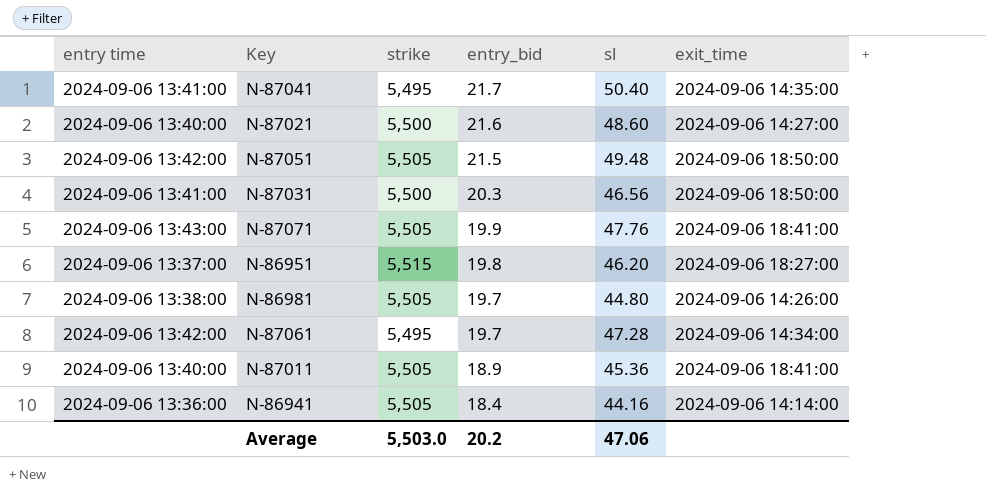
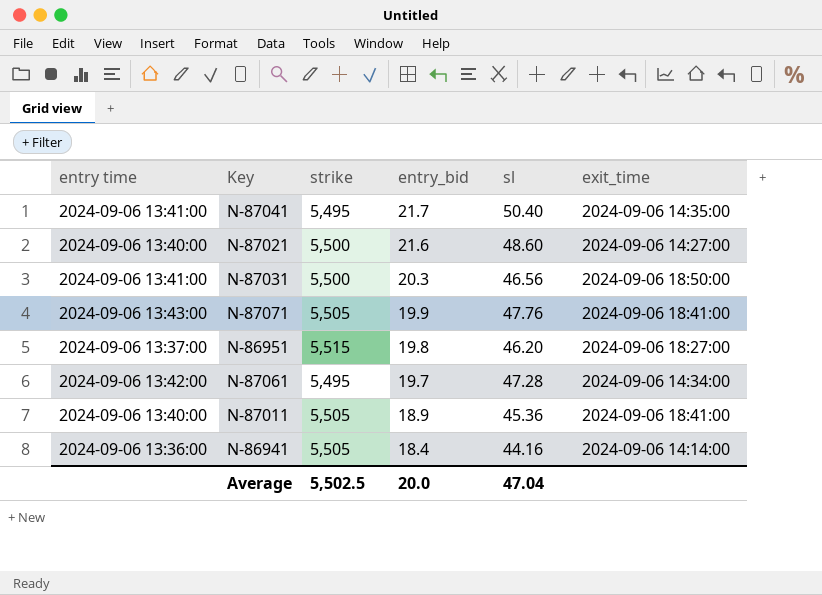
row N-87051: 2024-09-06 13:42:00 | 5,505 | 21.5 | 49.48 | 2024-09-06 18:50:00 -> none
row N-86981: 2024-09-06 13:38:00 | 5,505 | 19.7 | 44.80 | 2024-09-06 14:26:00 -> none
Average | strike: 5,503.0 -> 5,502.5
Average | entry_bid: 20.2 -> 20.0
Average | sl: 47.06 -> 47.04

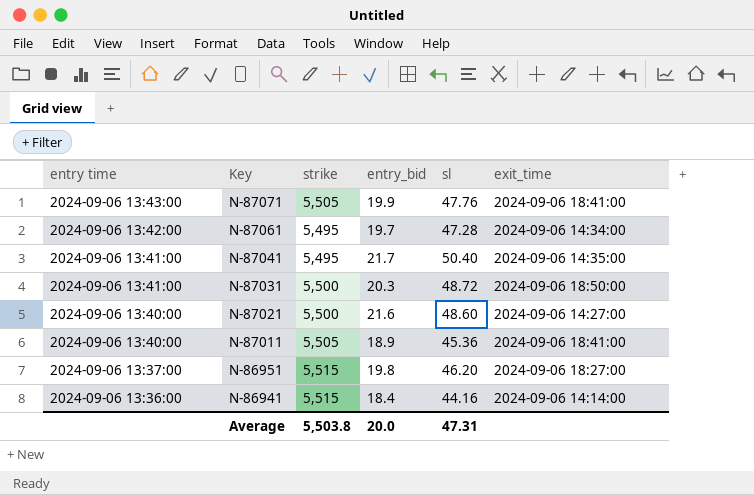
row order: entry_bid descending -> entry time descending
N-87031 | sl: 46.56 -> 48.72
N-86941 | strike: 5,505 -> 5,515
Average | strike: 5,502.5 -> 5,503.8
Average | sl: 47.04 -> 47.31

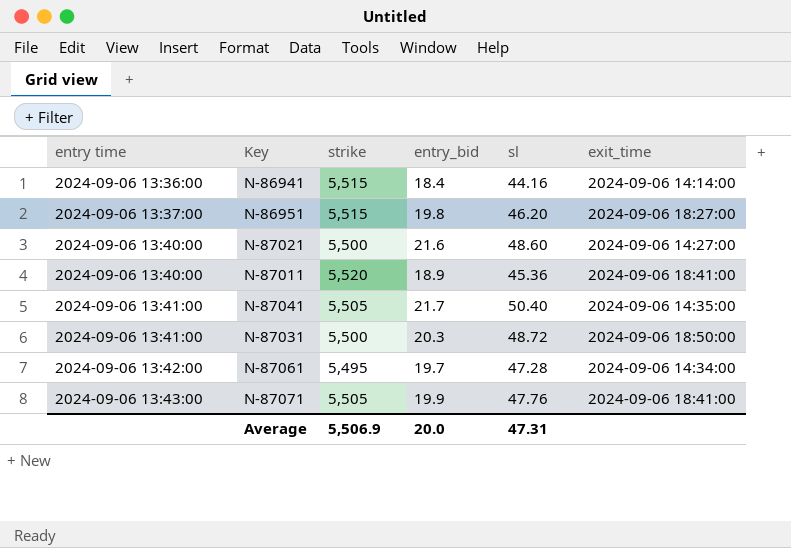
row order: entry time descending -> entry time ascending
N-87011 | strike: 5,505 -> 5,520
N-87041 | strike: 5,495 -> 5,505
Average | strike: 5,503.8 -> 5,506.9

